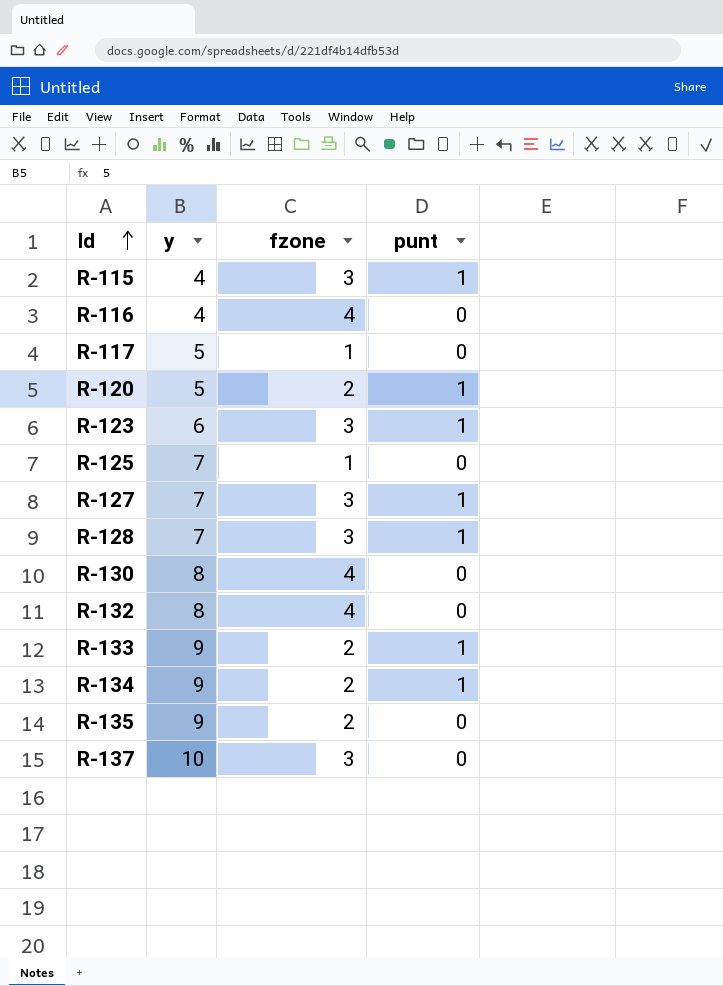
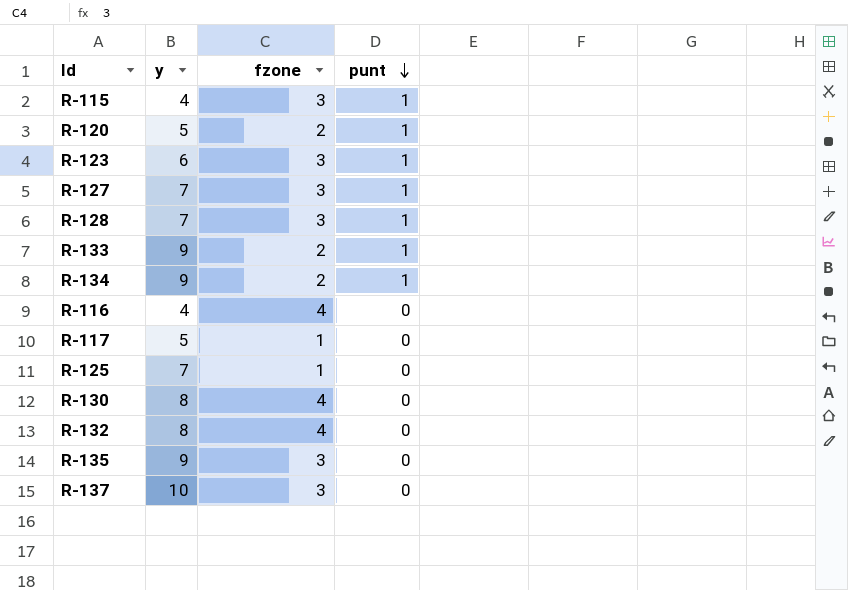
row order: Id ascending -> punt descending
R-135 | fzone: 2 -> 3

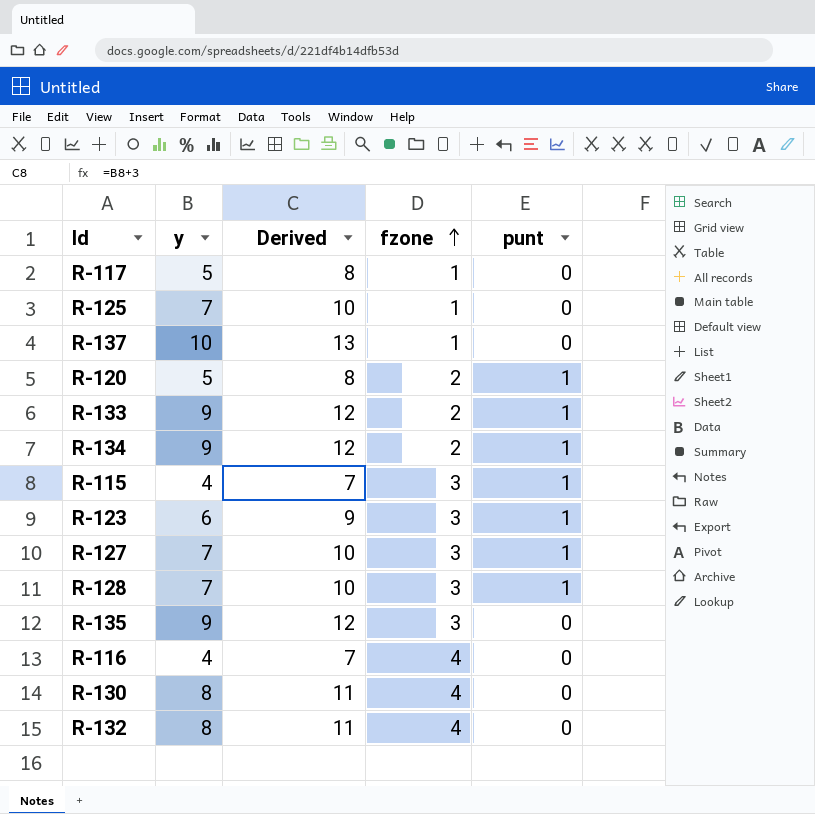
row order: punt descending -> fzone ascending
column Derived | formula: none -> [y] + 3
R-137 | fzone: 3 -> 1

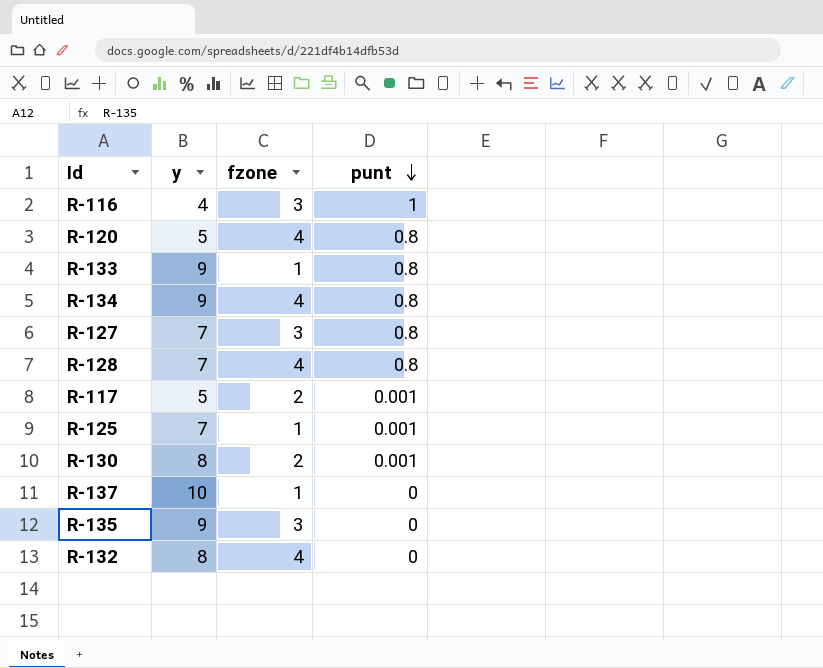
row order: fzone ascending -> punt descending
column Derived | formula: [y] + 3 -> none
row R-115: 4 | 7 | 3 | 1 -> none
row R-123: 6 | 9 | 3 | 1 -> none
R-116 | fzone: 4 -> 3
R-116 | punt: 0 -> 1
R-120 | fzone: 2 -> 4
R-120 | punt: 1 -> 0.8
R-133 | fzone: 2 -> 1
R-133 | punt: 1 -> 0.8
R-134 | fzone: 2 -> 4
R-134 | punt: 1 -> 0.8
R-127 | punt: 1 -> 0.8
R-128 | fzone: 3 -> 4
R-128 | punt: 1 -> 0.8
R-117 | fzone: 1 -> 2
R-117 | punt: 0 -> 0.001
R-125 | punt: 0 -> 0.001
R-130 | fzone: 4 -> 2
R-130 | punt: 0 -> 0.001

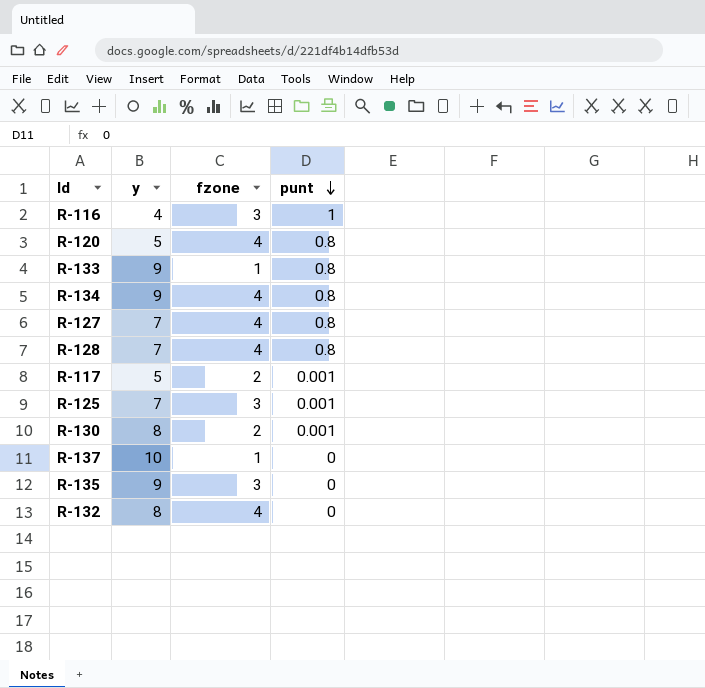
R-127 | fzone: 3 -> 4
R-125 | fzone: 1 -> 3

